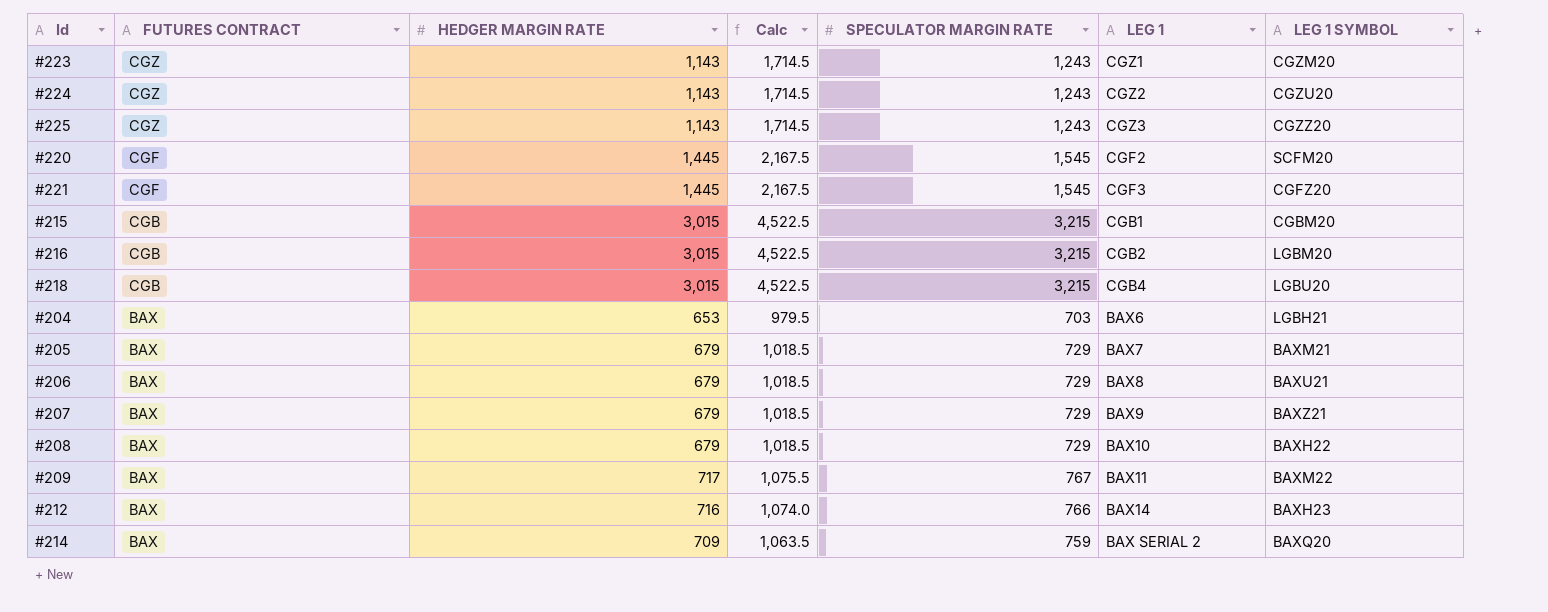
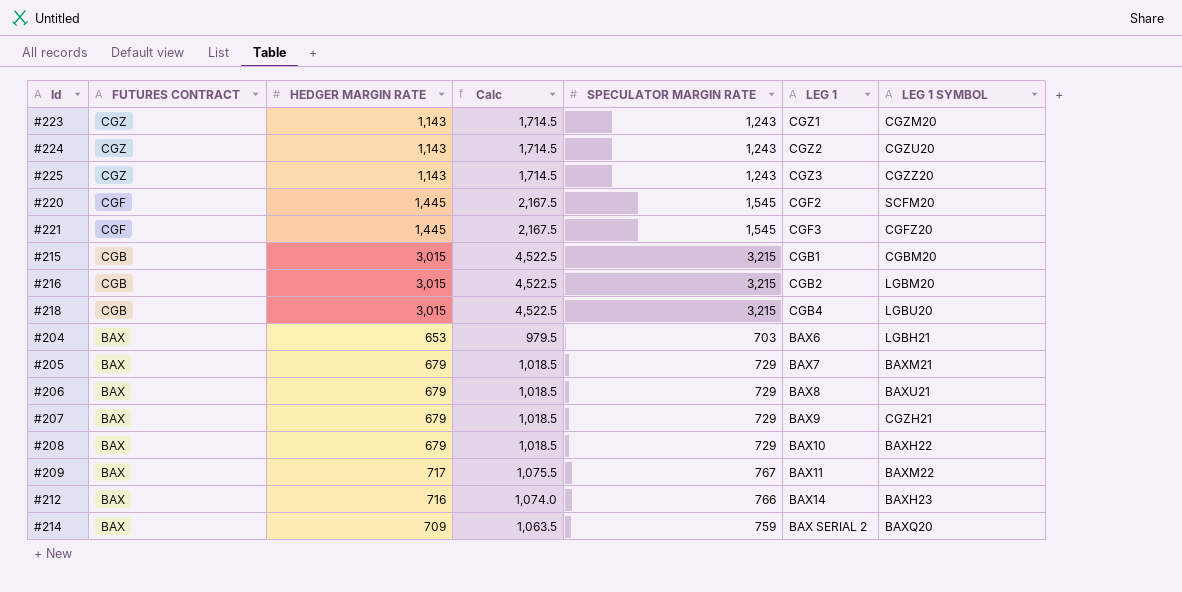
#207 | LEG 1 SYMBOL: BAXZ21 -> CGZH21

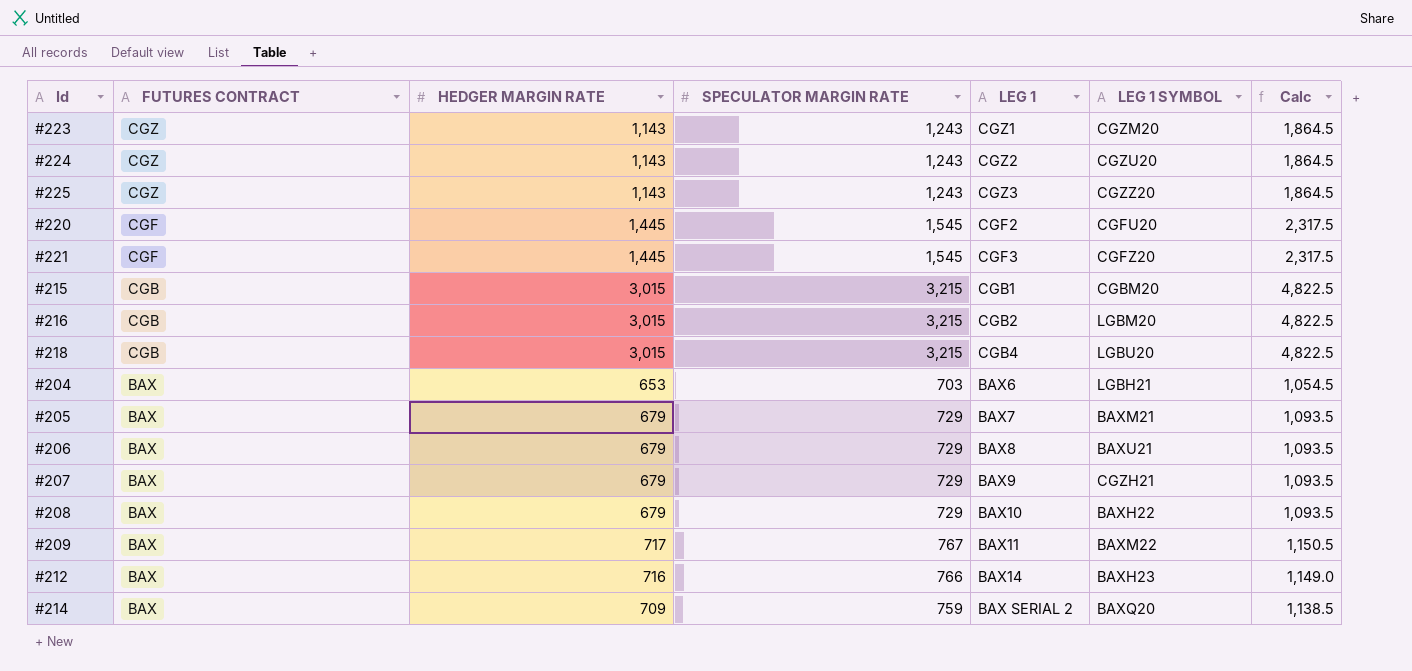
column Calc | formula: [HEDGER MARGIN RATE] * 1.5 -> [SPECULATOR MARGIN RATE] * 1.5
column Calc | position: 4 -> 7
#220 | LEG 1 SYMBOL: SCFM20 -> CGFU20

